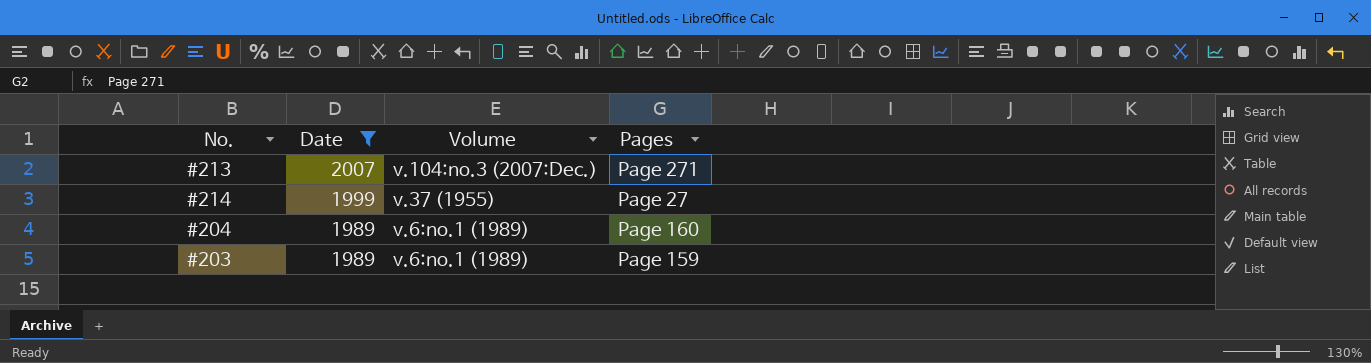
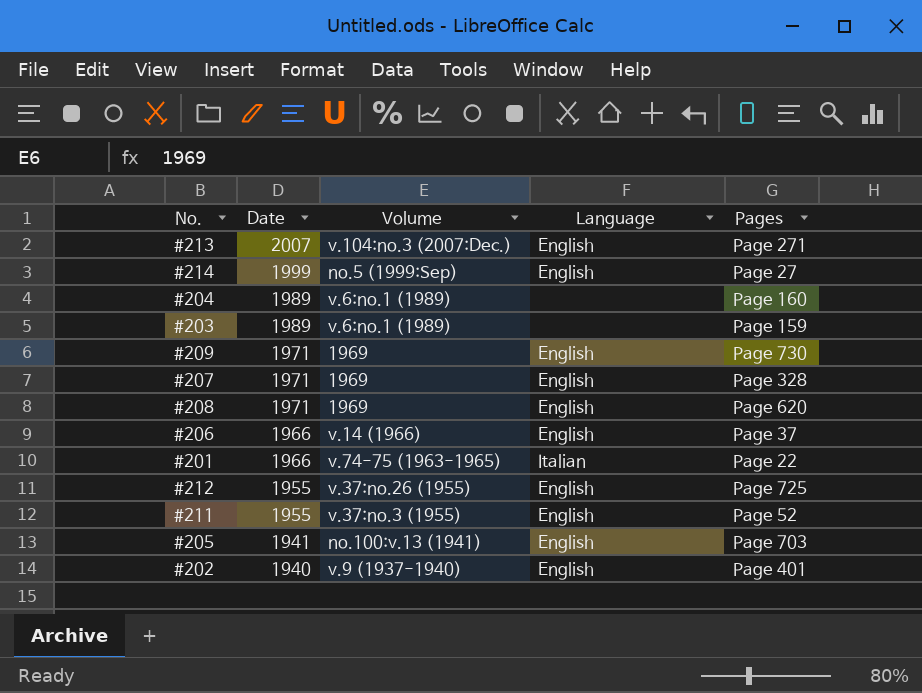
filter: Date >= 1989 -> none
column Language | position: none -> 4
#214 | Volume: v.37 (1955) -> no.5 (1999:Sep)

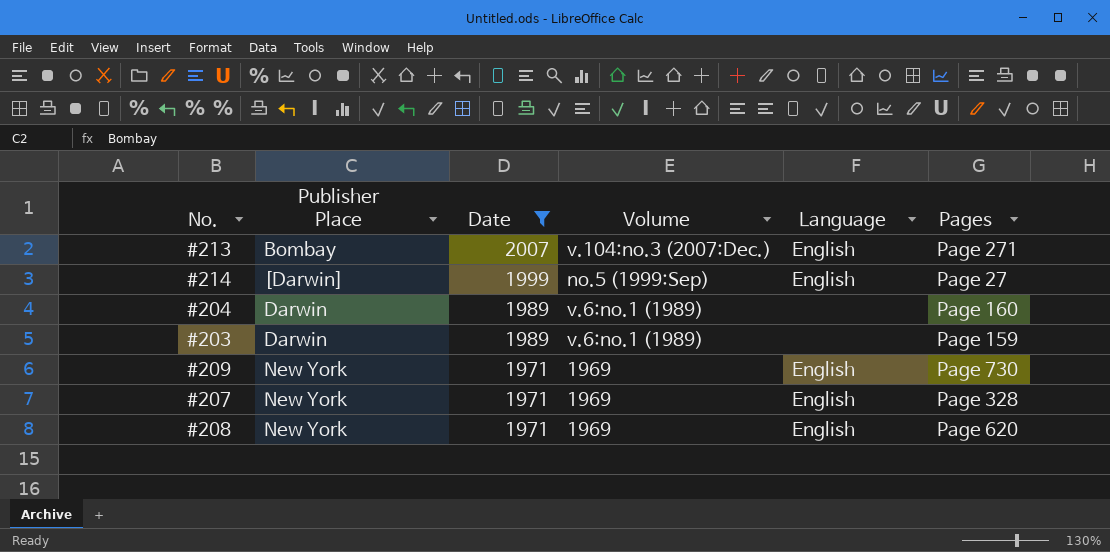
filter: none -> Date >= 1971
column Publisher Place | position: none -> 2

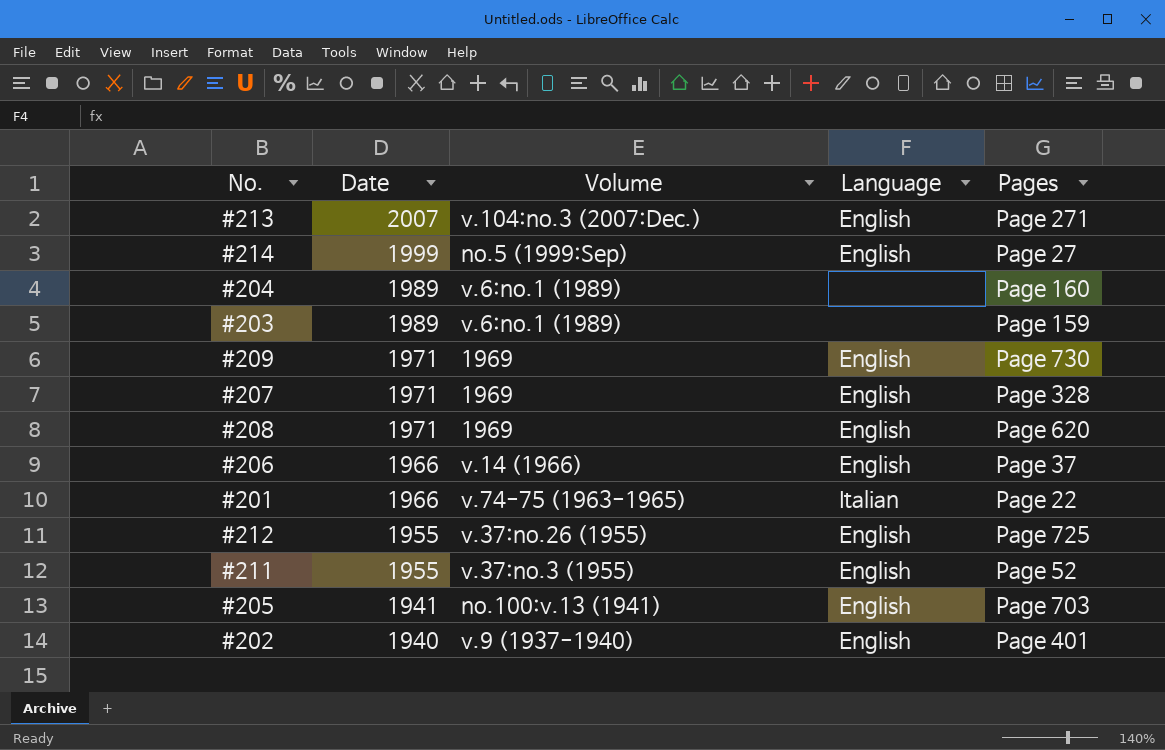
filter: Date >= 1971 -> none
column Publisher Place | position: 2 -> none

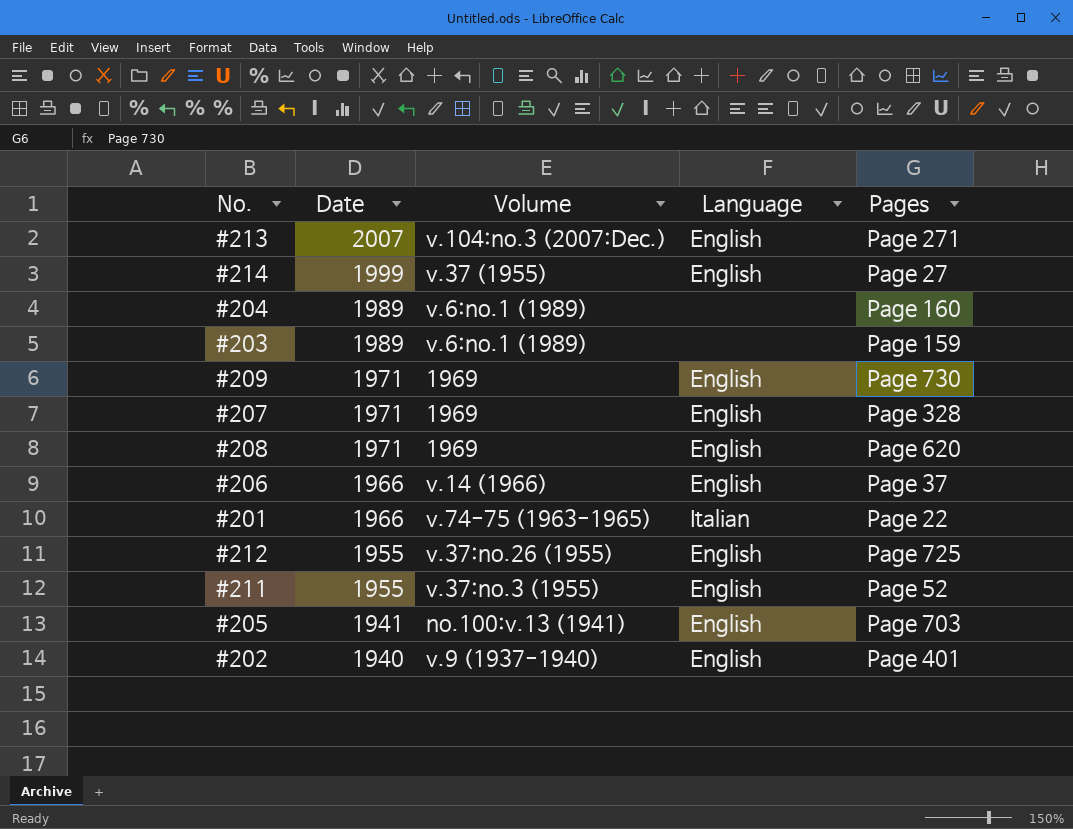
#214 | Volume: no.5 (1999:Sep) -> v.37 (1955)

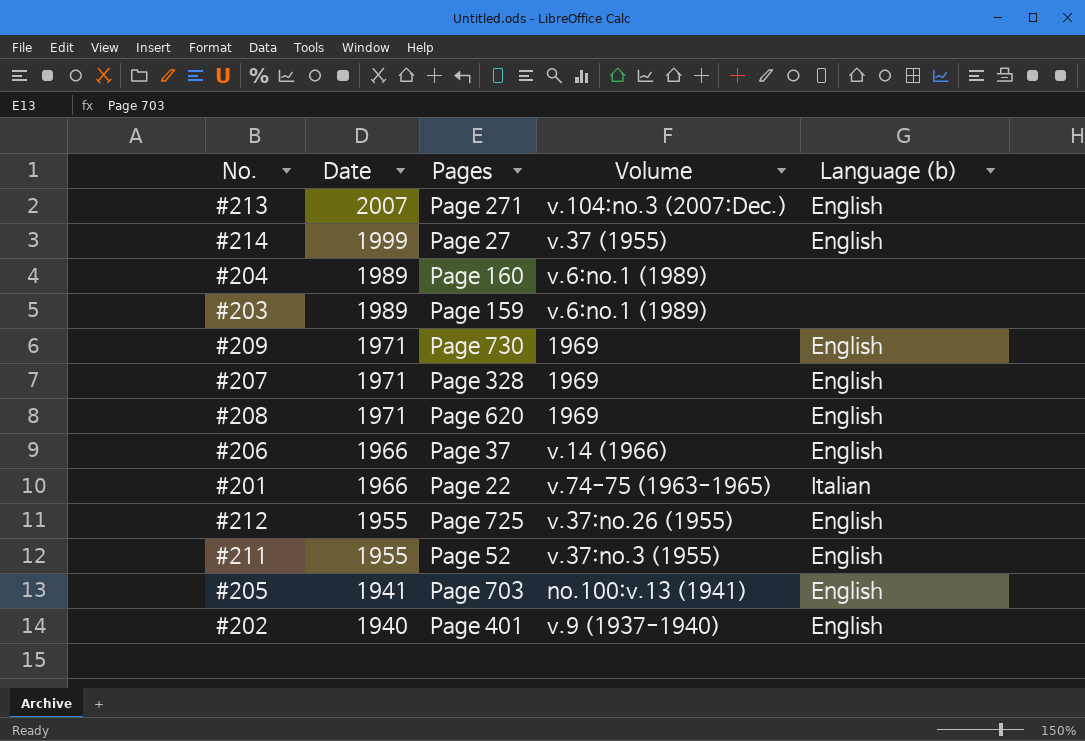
column Pages | position: 5 -> 3
column name: Language -> Language (b)

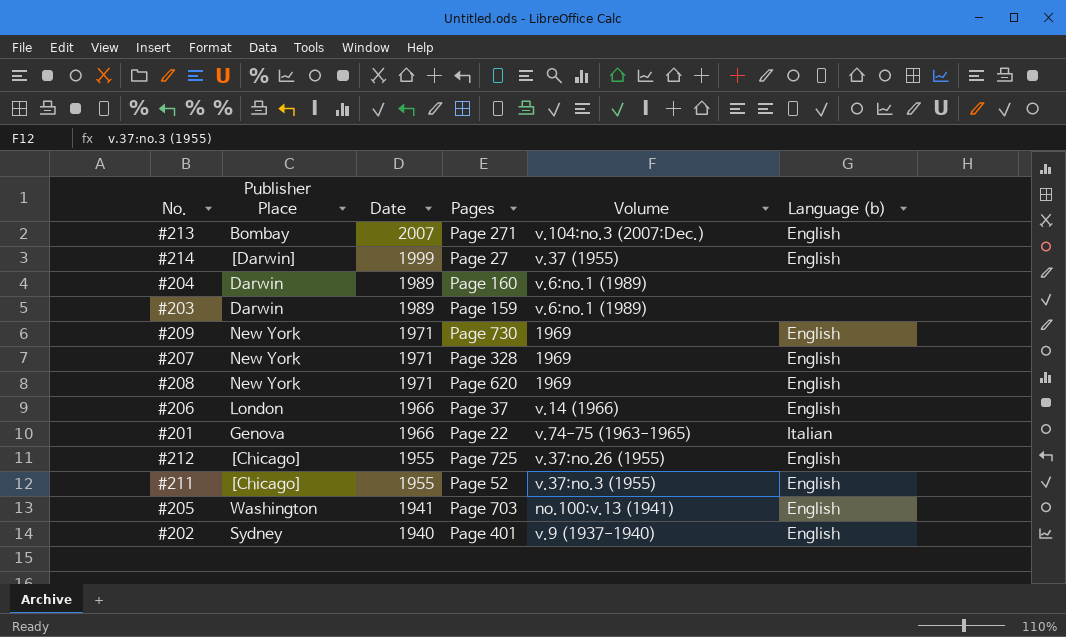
column Publisher Place | position: none -> 2

